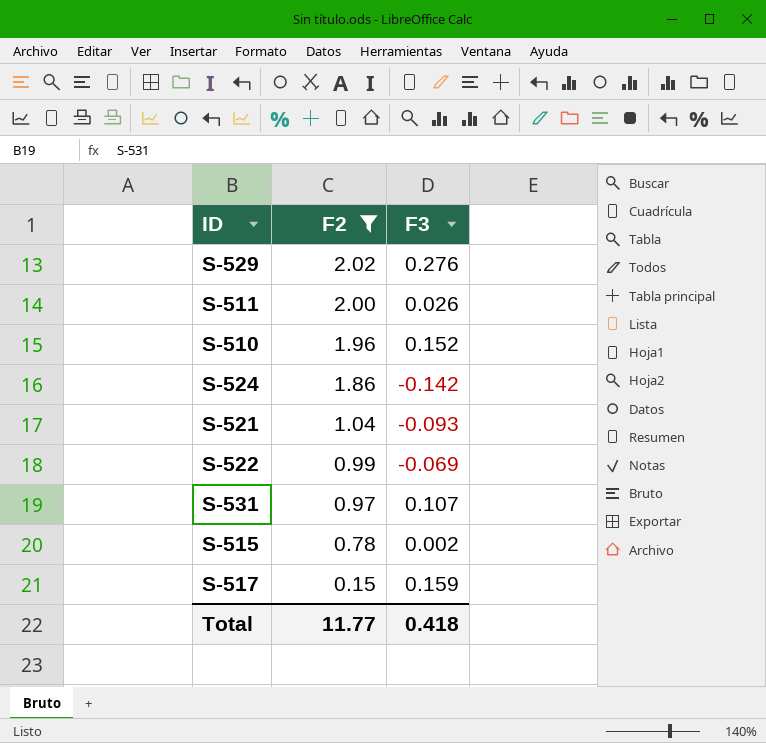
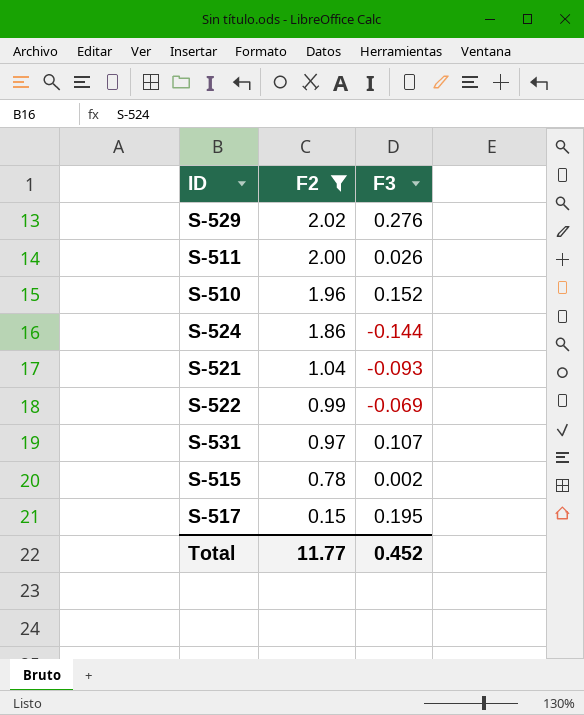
S-524 | F3: -0.142 -> -0.144
S-517 | F3: 0.159 -> 0.195
Total | F3: 0.418 -> 0.452

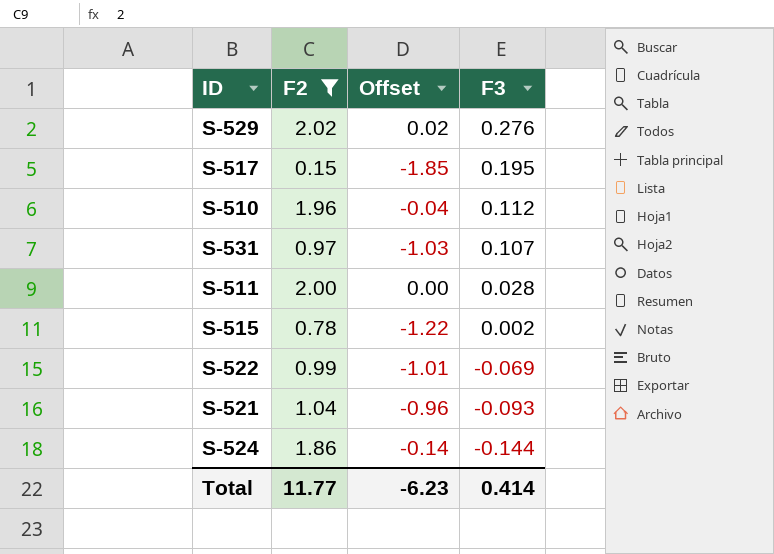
row order: F2 descending -> F3 descending
column Offset | formula: none -> [F2] - 2
S-510 | F3: 0.152 -> 0.112
S-511 | F3: 0.026 -> 0.028
Total | F3: 0.452 -> 0.414

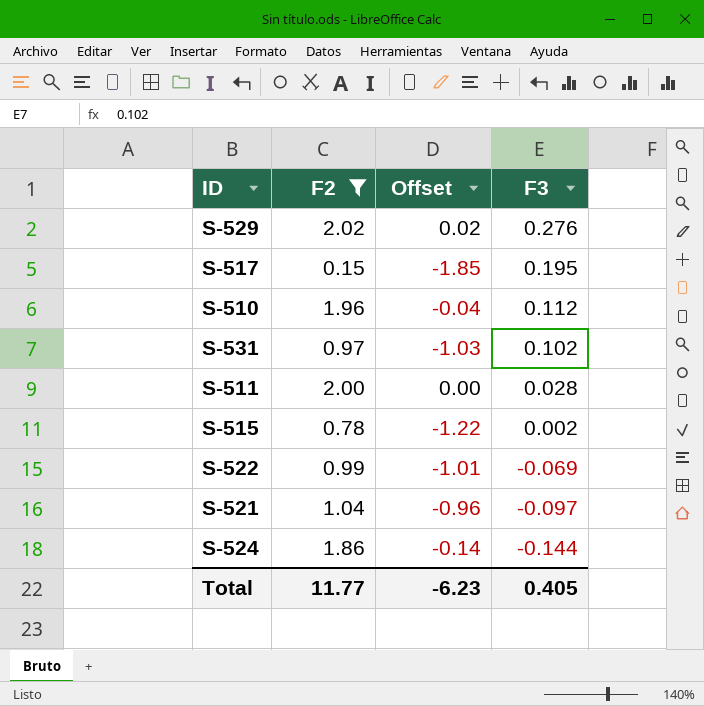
S-531 | F3: 0.107 -> 0.102
S-521 | F3: -0.093 -> -0.097
Total | F3: 0.414 -> 0.405

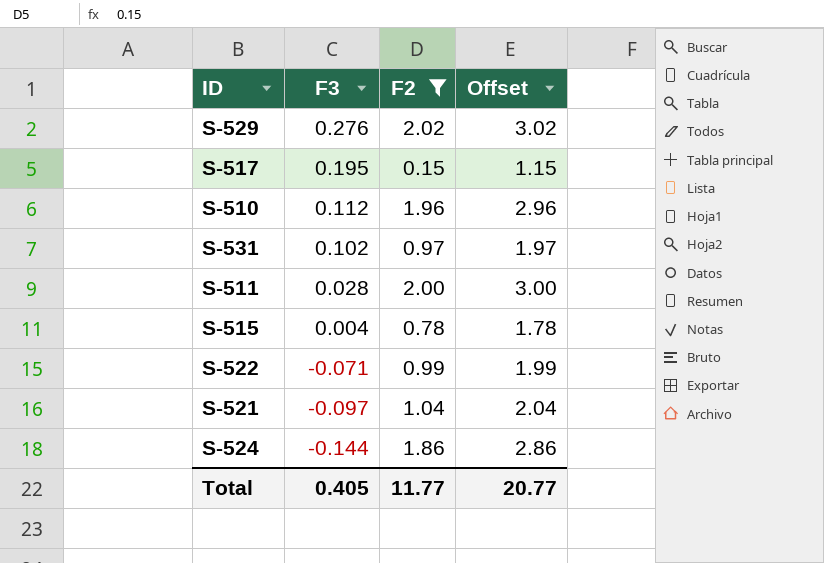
column F3 | position: 4 -> 2
column Offset | formula: [F2] - 2 -> [F2] + 1
S-515 | F3: 0.002 -> 0.004
S-522 | F3: -0.069 -> -0.071
Total | Offset: -6.23 -> 20.77

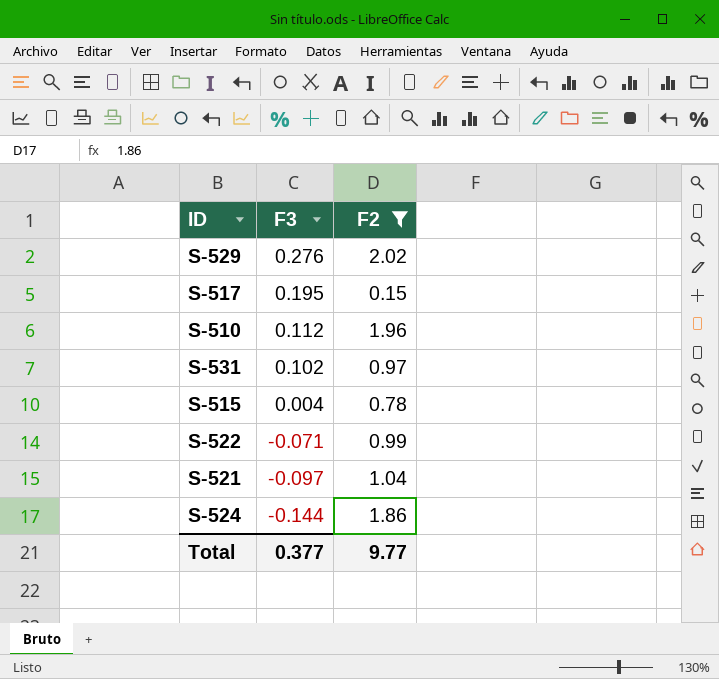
column Offset | formula: [F2] + 1 -> none
row S-511: 0.028 | 2.00 | 3.00 -> none
Total | F3: 0.405 -> 0.377
Total | F2: 11.77 -> 9.77

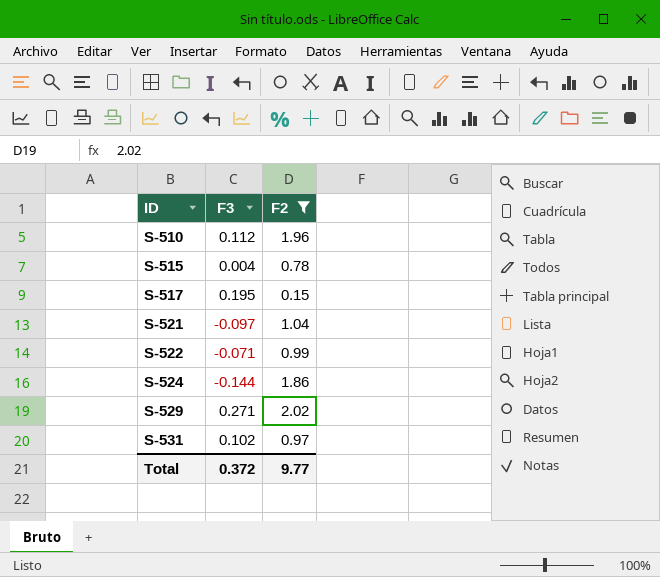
row order: F3 descending -> ID ascending
S-529 | F3: 0.276 -> 0.271
Total | F3: 0.377 -> 0.372

